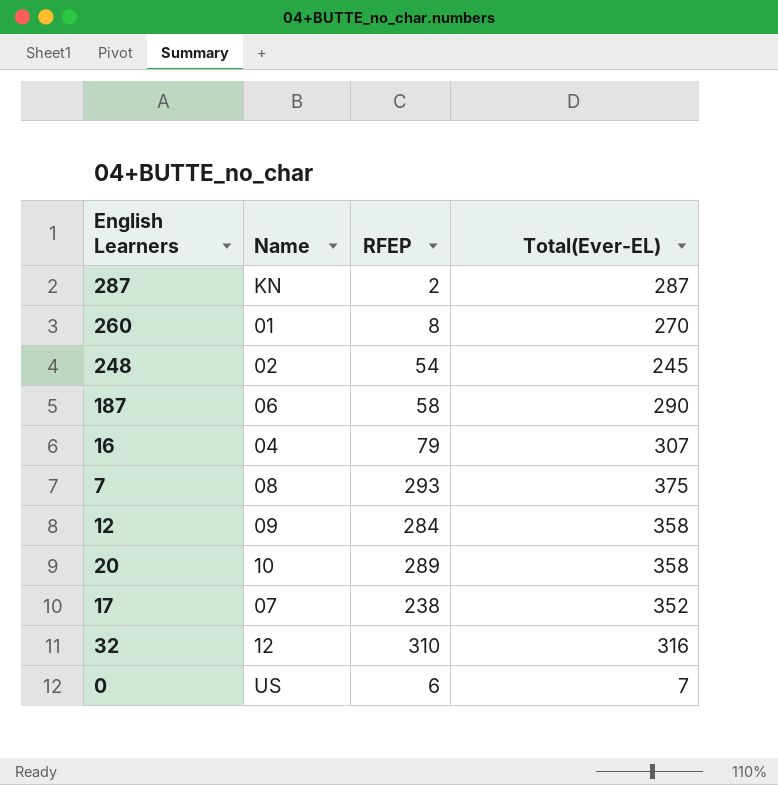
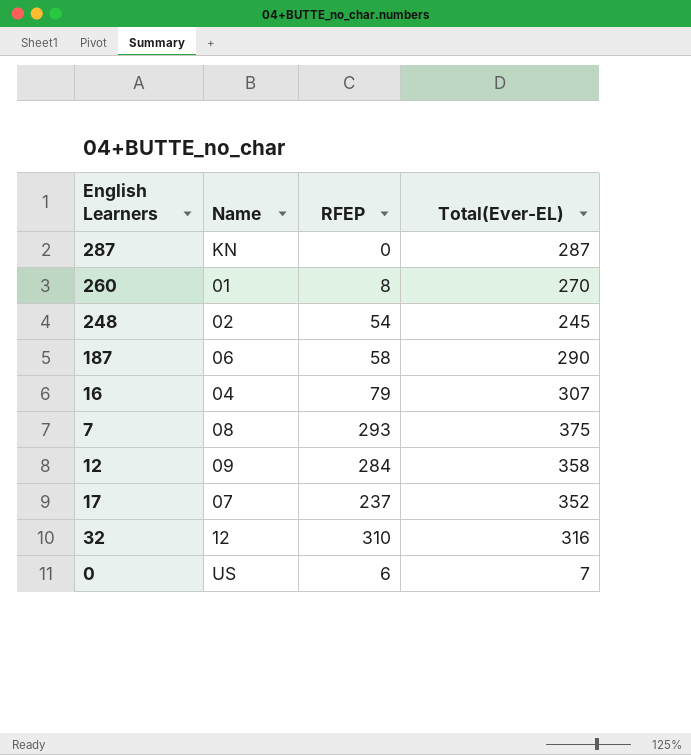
row 20: 10 | 289 | 358 -> none
287 | RFEP: 2 -> 0
17 | RFEP: 238 -> 237

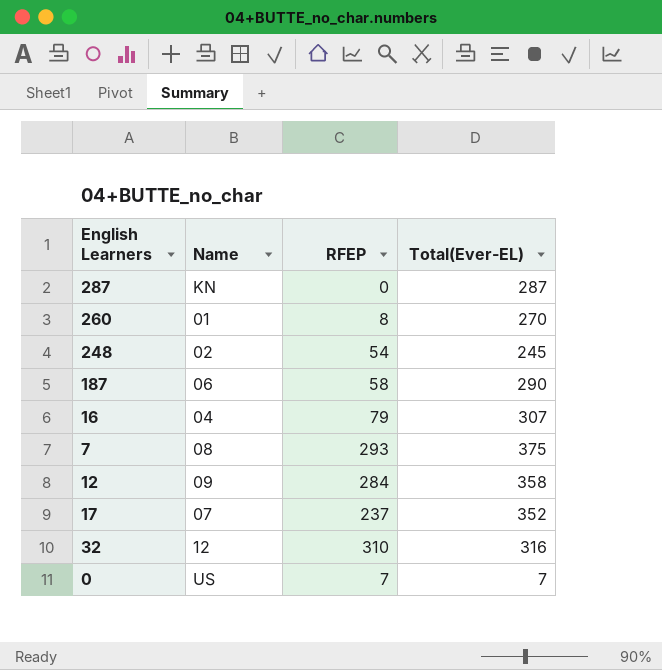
0 | RFEP: 6 -> 7

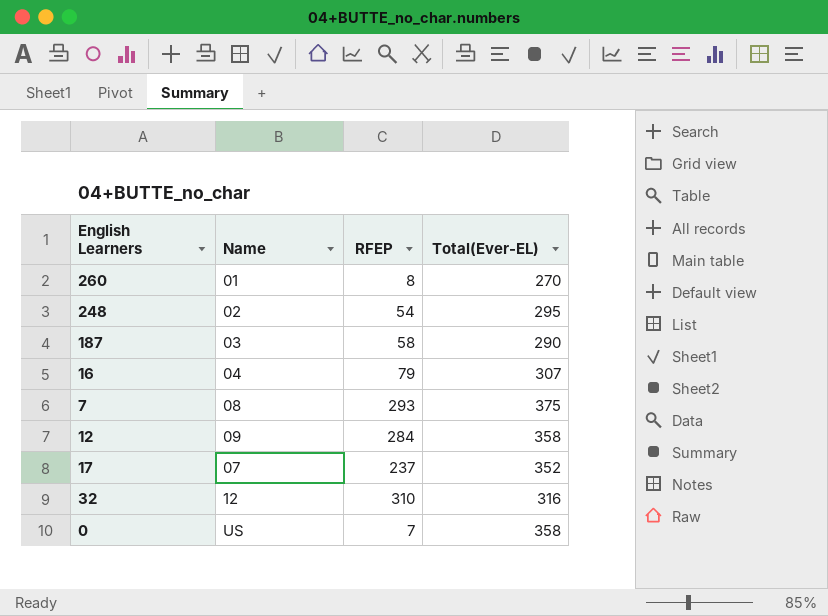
row 287: KN | 0 | 287 -> none
248 | Total(Ever-EL): 245 -> 295
187 | Name: 06 -> 03
0 | Total(Ever-EL): 7 -> 358

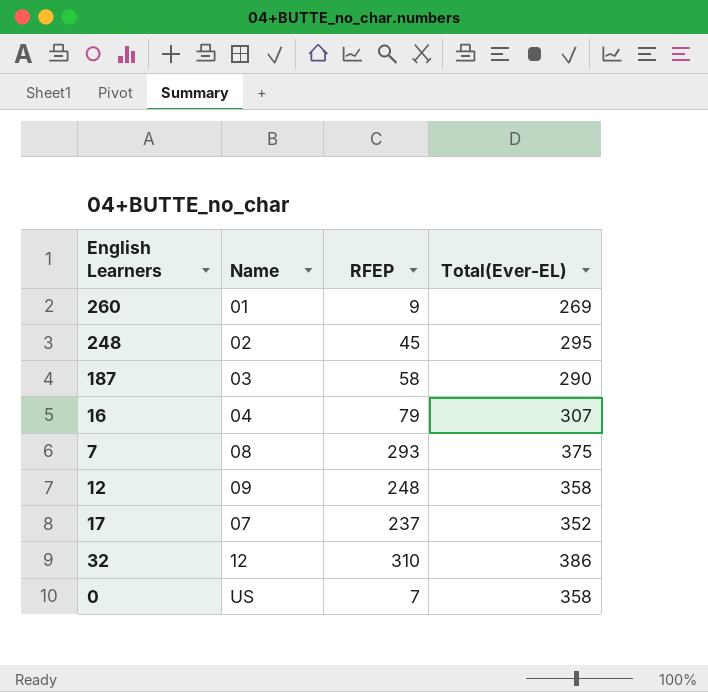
260 | RFEP: 8 -> 9
260 | Total(Ever-EL): 270 -> 269
248 | RFEP: 54 -> 45
12 | RFEP: 284 -> 248
32 | Total(Ever-EL): 316 -> 386

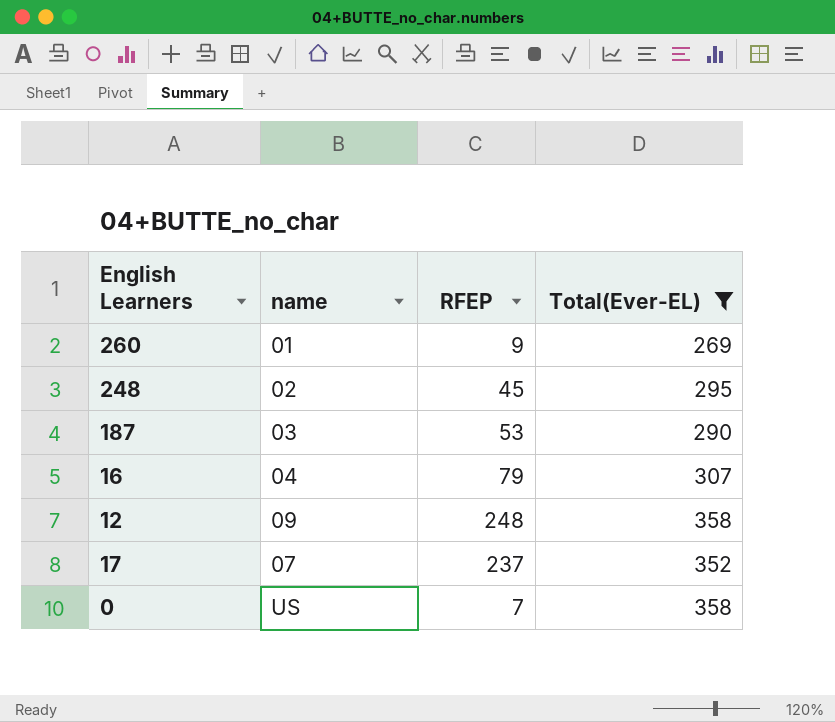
filter: none -> Total(Ever-EL) <= 358
column name: Name -> name
187 | RFEP: 58 -> 53

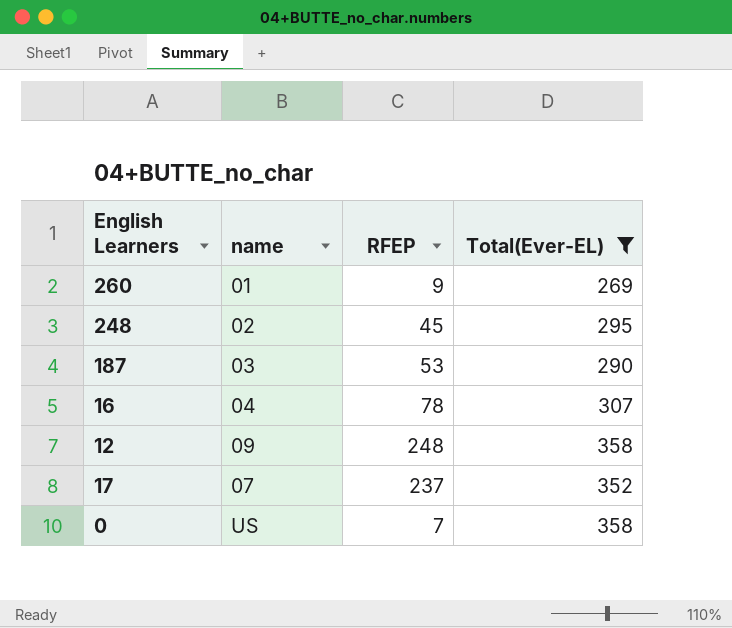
16 | RFEP: 79 -> 78

